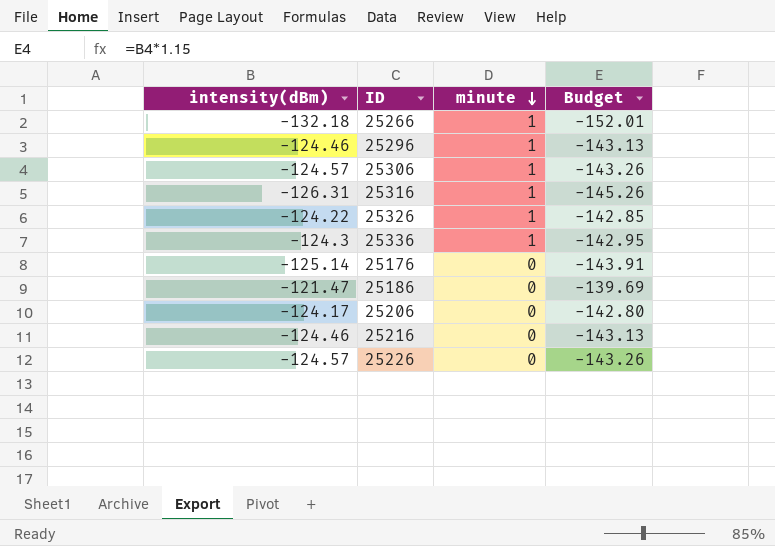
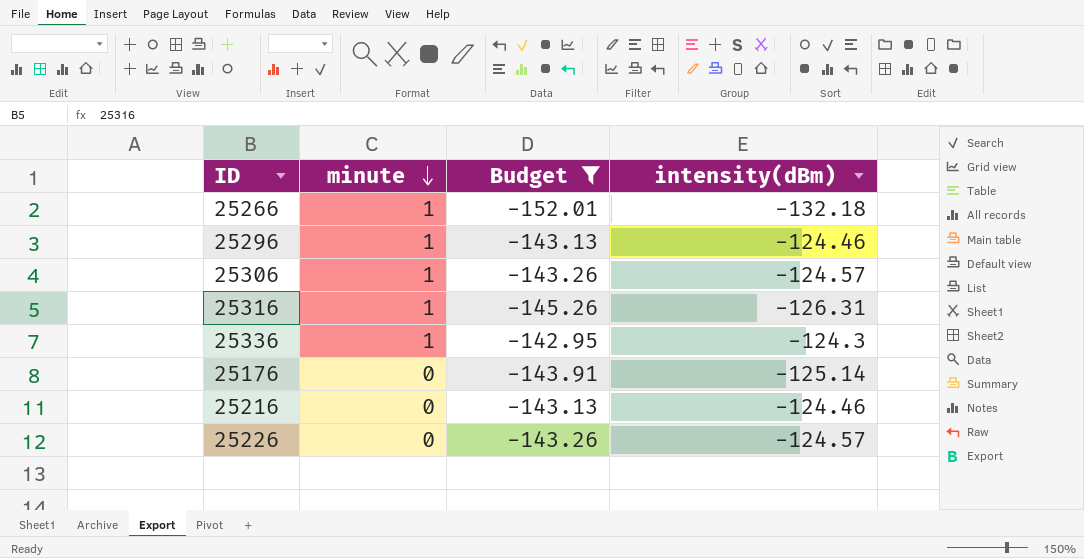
filter: none -> Budget <= -142.95
column intensity(dBm) | position: 1 -> 4

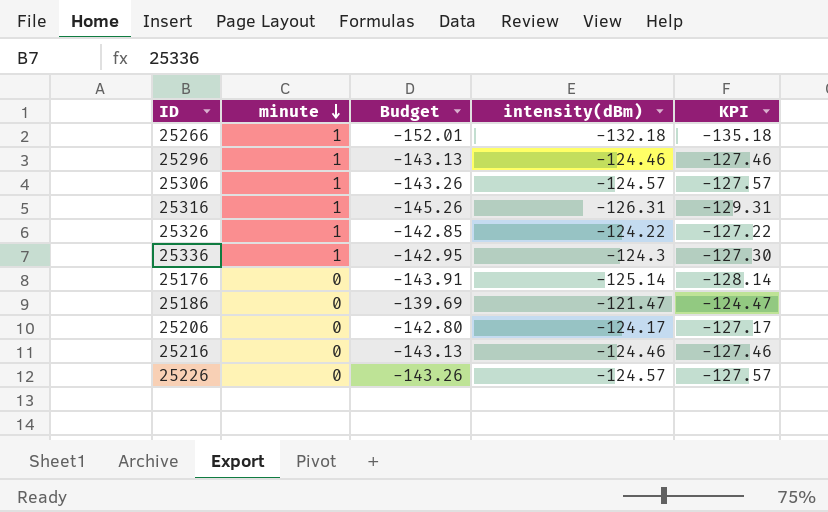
filter: Budget <= -142.95 -> none
column KPI | formula: none -> [intensity(dBm)] - 3

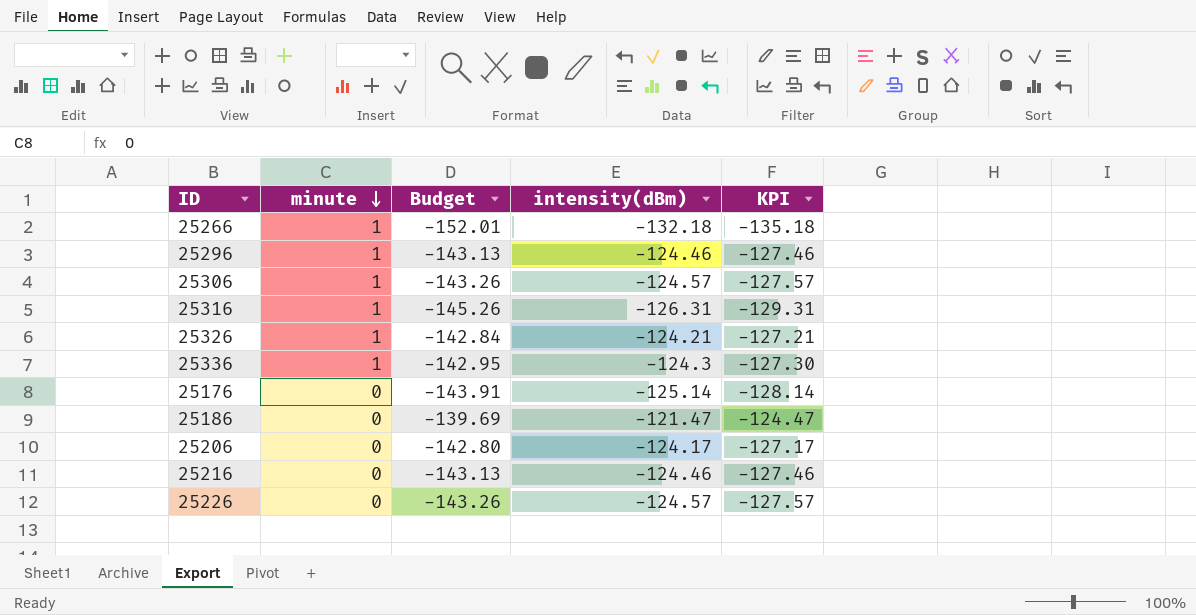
25326 | Budget: -142.85 -> -142.84
25326 | intensity(dBm): -124.22 -> -124.21
25326 | KPI: -127.22 -> -127.21

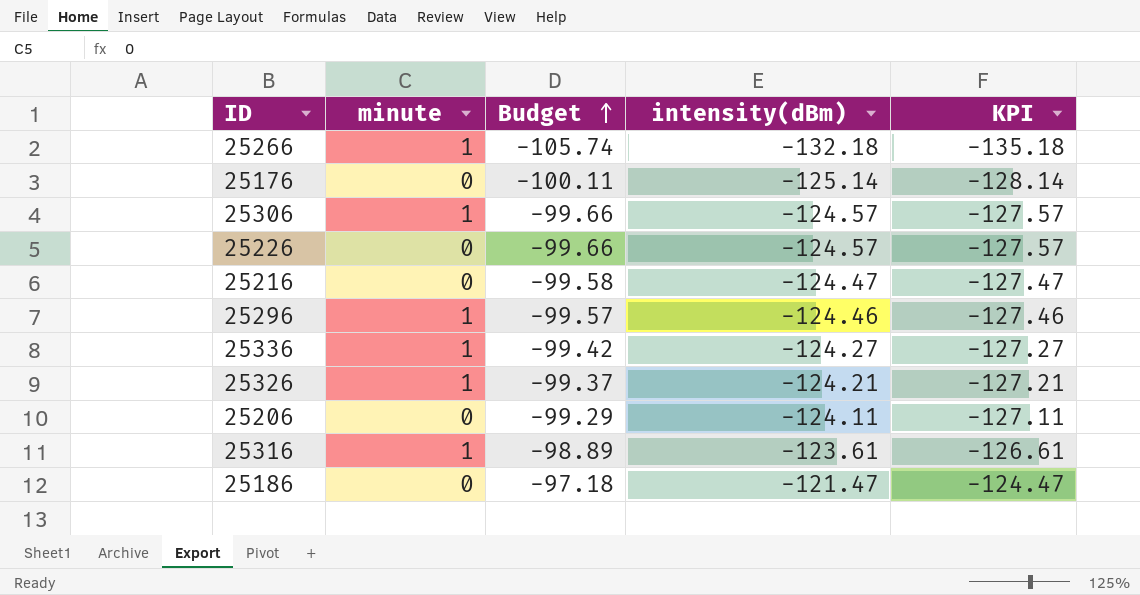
row order: minute descending -> Budget ascending
column Budget | formula: [intensity(dBm)] * 1.15 -> [intensity(dBm)] * 0.8
25216 | intensity(dBm): -124.46 -> -124.47
25216 | KPI: -127.46 -> -127.47
25336 | intensity(dBm): -124.3 -> -124.27
25336 | KPI: -127.30 -> -127.27
25206 | intensity(dBm): -124.17 -> -124.11
25206 | KPI: -127.17 -> -127.11
25316 | intensity(dBm): -126.31 -> -123.61
25316 | KPI: -129.31 -> -126.61

